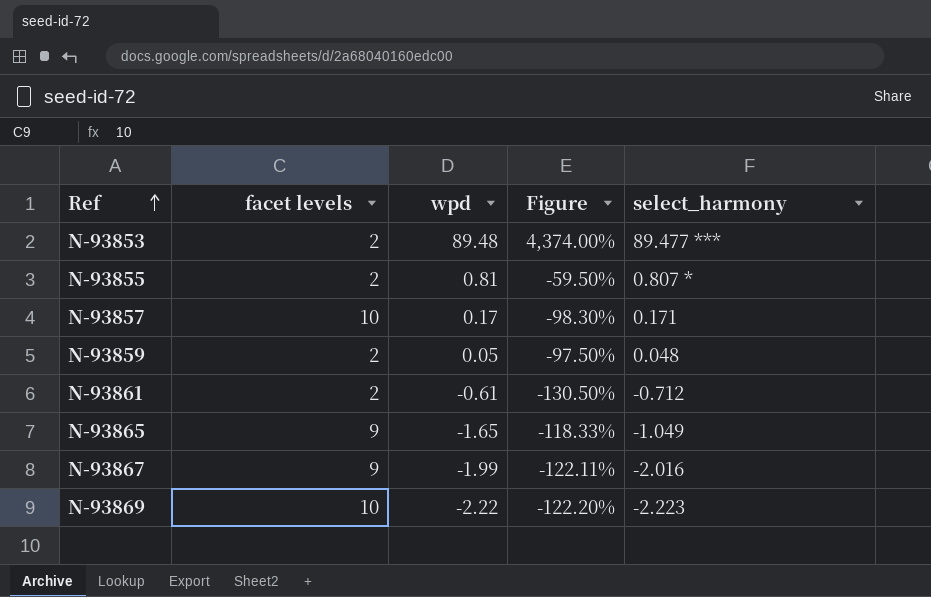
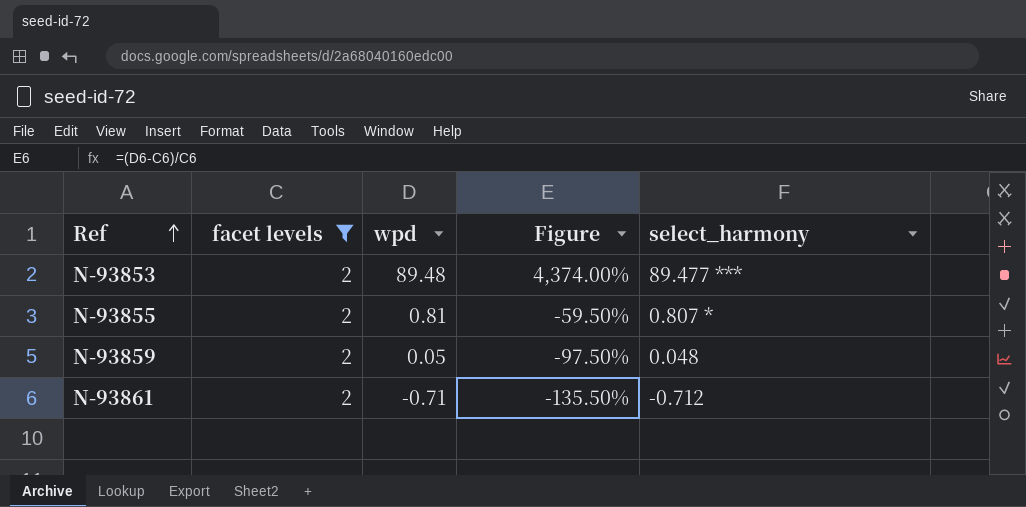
filter: none -> facet levels = 2
N-93861 | wpd: -0.61 -> -0.71
N-93861 | Figure: -130.50% -> -135.50%

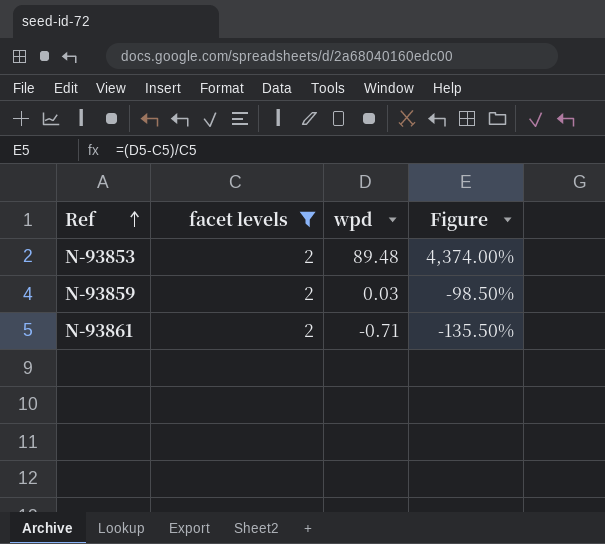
column select_harmony | position: 5 -> none
row N-93855: 2 | 0.81 | -59.50% | 0.807 * -> none
N-93859 | wpd: 0.05 -> 0.03
N-93859 | Figure: -97.50% -> -98.50%

